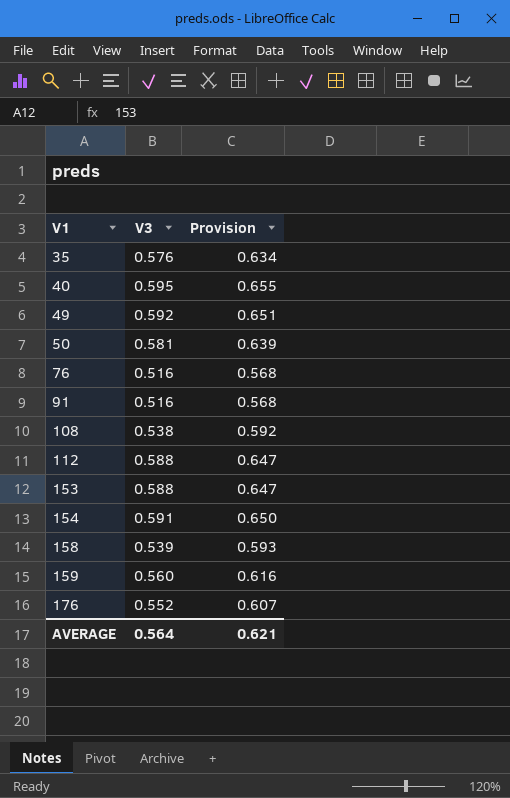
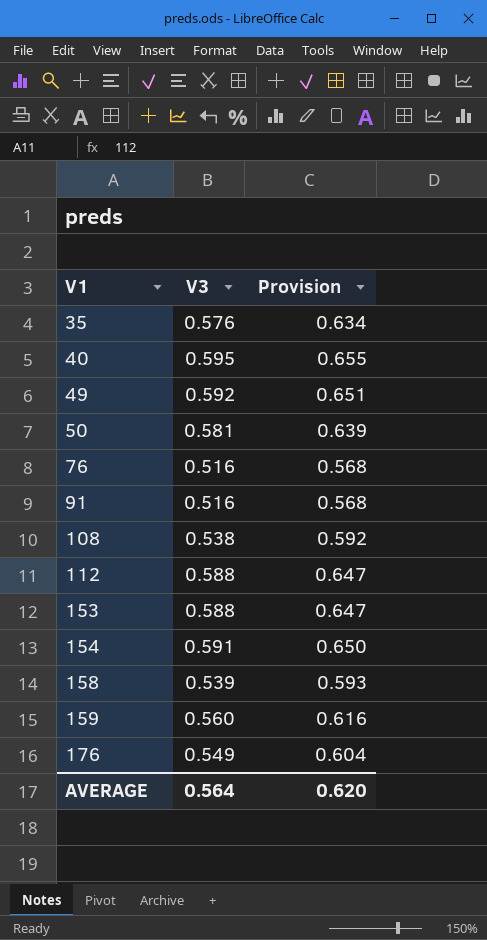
176 | V3: 0.552 -> 0.549
176 | Provision: 0.607 -> 0.604
AVERAGE | Provision: 0.621 -> 0.620

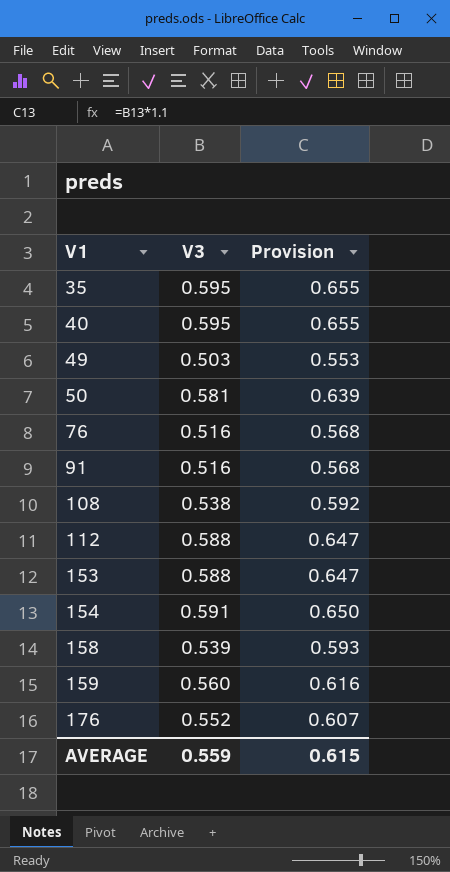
35 | V3: 0.576 -> 0.595
35 | Provision: 0.634 -> 0.655
49 | V3: 0.592 -> 0.503
49 | Provision: 0.651 -> 0.553
176 | V3: 0.549 -> 0.552
176 | Provision: 0.604 -> 0.607
AVERAGE | V3: 0.564 -> 0.559
AVERAGE | Provision: 0.620 -> 0.615

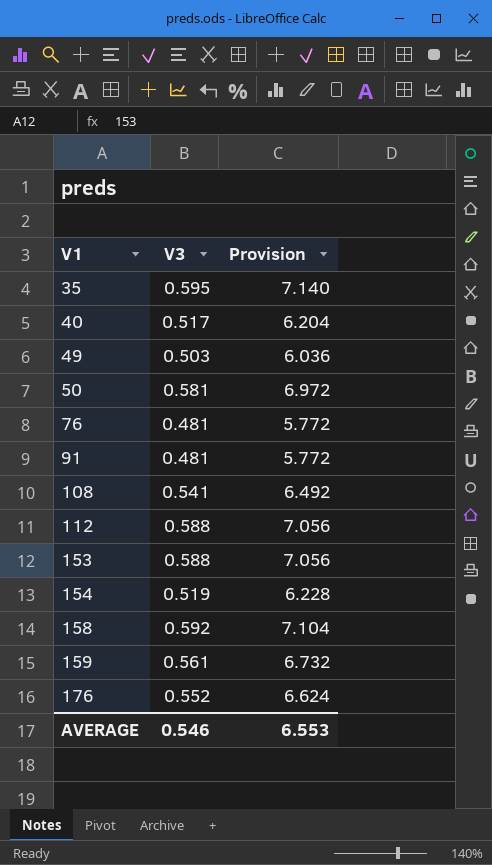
column Provision | formula: [V3] * 1.1 -> [V3] * 12
40 | V3: 0.595 -> 0.517
76 | V3: 0.516 -> 0.481
91 | V3: 0.516 -> 0.481
108 | V3: 0.538 -> 0.541
154 | V3: 0.591 -> 0.519
158 | V3: 0.539 -> 0.592
159 | V3: 0.560 -> 0.561
AVERAGE | V3: 0.559 -> 0.546
AVERAGE | Provision: 0.615 -> 6.553

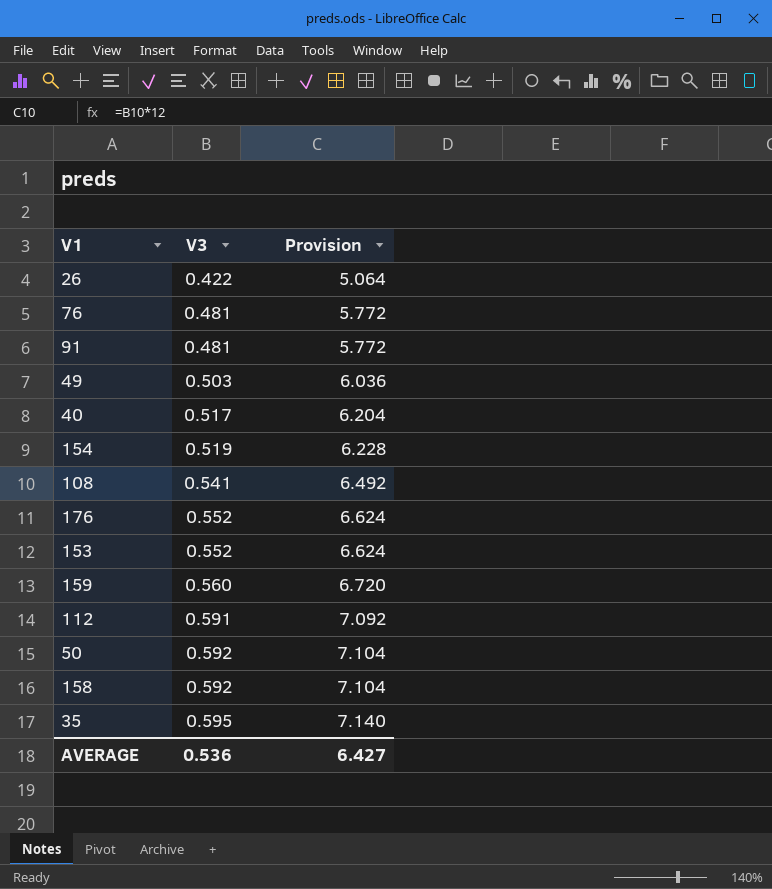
row order: V1 ascending -> V3 ascending
row 26: none -> 0.422 | 5.064
153 | V3: 0.588 -> 0.552
153 | Provision: 7.056 -> 6.624
159 | V3: 0.561 -> 0.560
159 | Provision: 6.732 -> 6.720
112 | V3: 0.588 -> 0.591
112 | Provision: 7.056 -> 7.092
50 | V3: 0.581 -> 0.592
50 | Provision: 6.972 -> 7.104
AVERAGE | V3: 0.546 -> 0.536
AVERAGE | Provision: 6.553 -> 6.427

